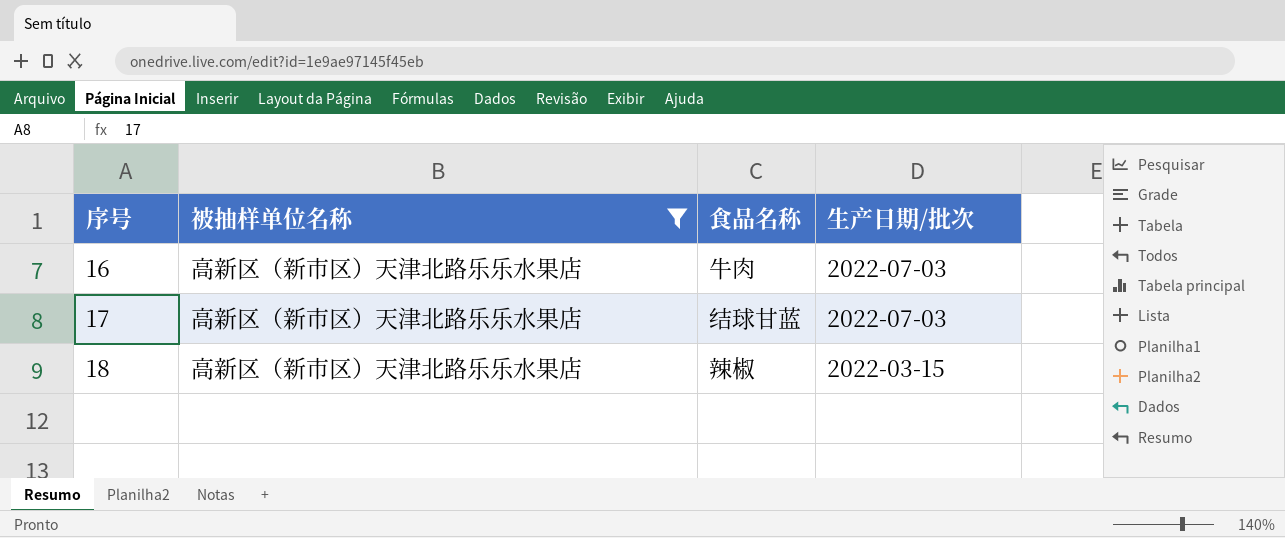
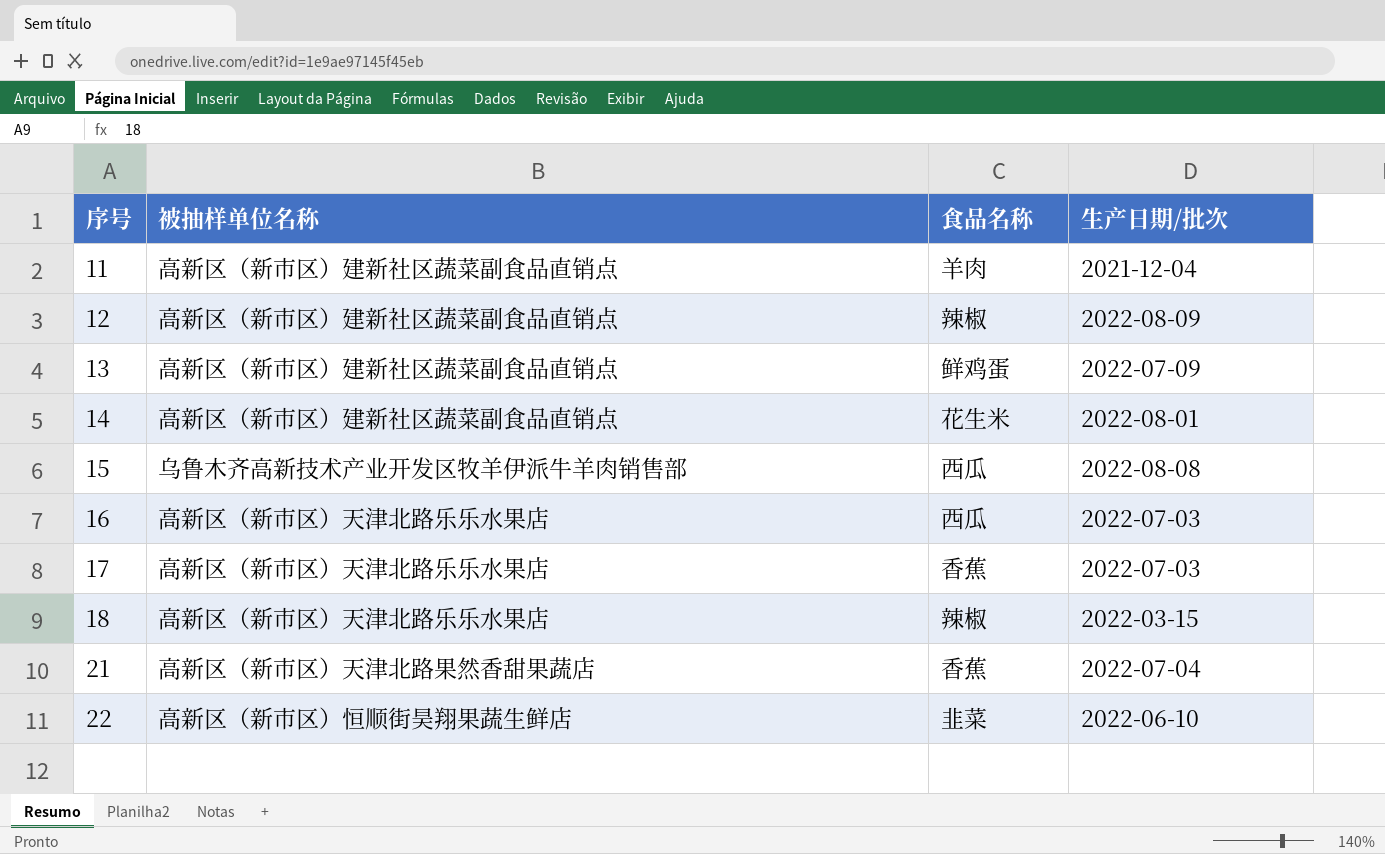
filter: 被抽样单位名称 = 高新区（新市区）天津北路乐乐水果店 -> none
16 | 食品名称: 牛肉 -> 西瓜
17 | 食品名称: 结球甘蓝 -> 香蕉

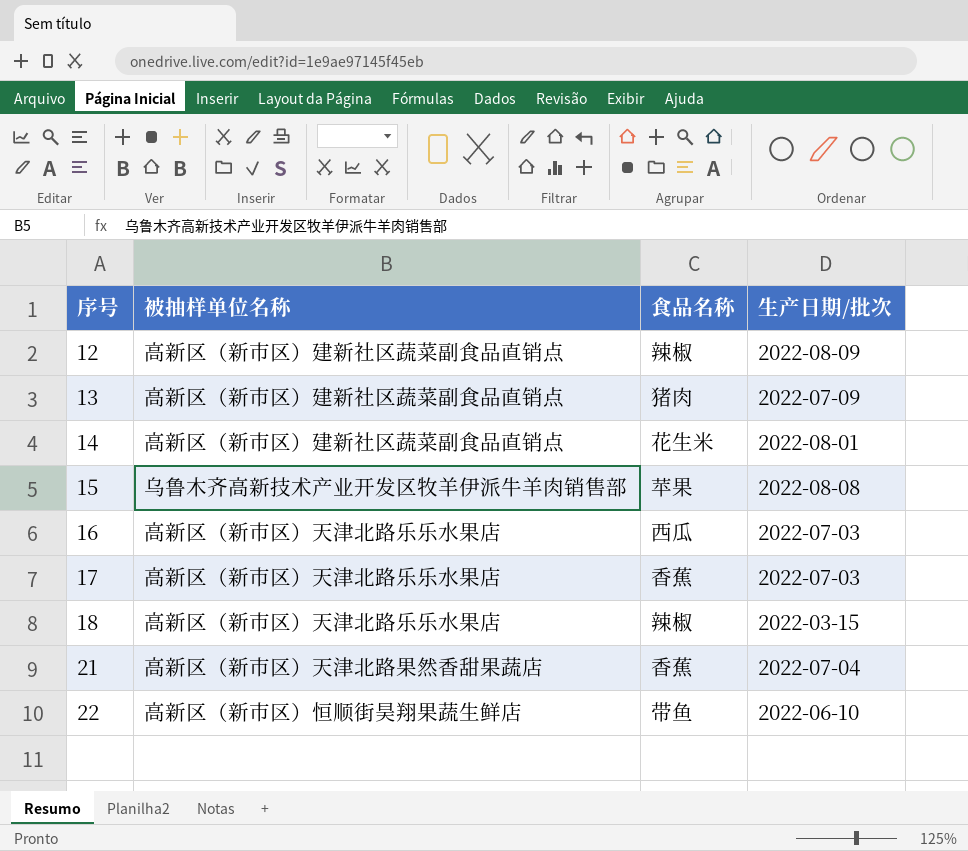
row 11: 高新区（新市区）建新社区蔬菜副食品直销点 | 羊肉 | 2021-12-04 -> none
13 | 食品名称: 鲜鸡蛋 -> 猪肉
15 | 食品名称: 西瓜 -> 苹果
22 | 食品名称: 韭菜 -> 带鱼

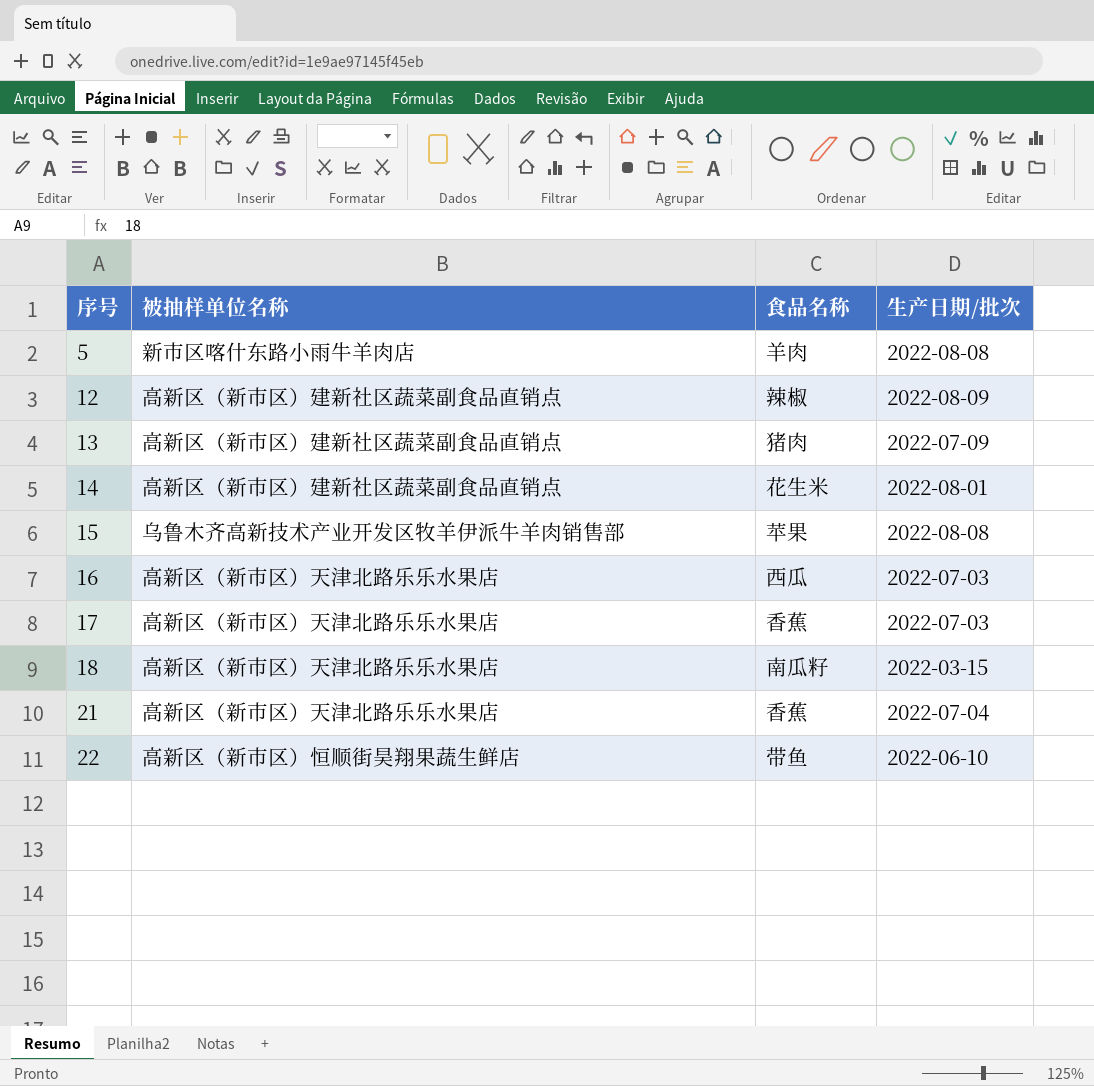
row 5: none -> 新市区喀什东路小雨牛羊肉店 | 羊肉 | 2022-08-08
18 | 食品名称: 辣椒 -> 南瓜籽
21 | 被抽样单位名称: 高新区（新市区）天津北路果然香甜果蔬店 -> 高新区（新市区）天津北路乐乐水果店

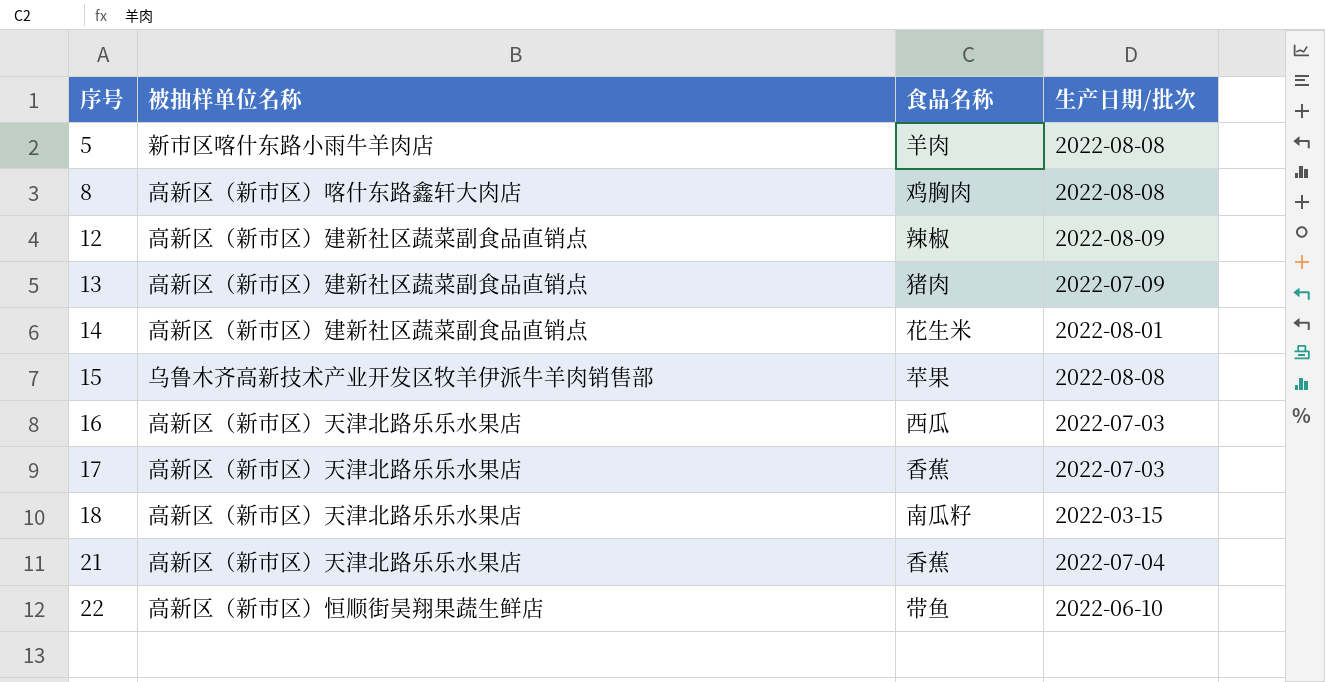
row 8: none -> 高新区（新市区）喀什东路鑫轩大肉店 | 鸡胸肉 | 2022-08-08

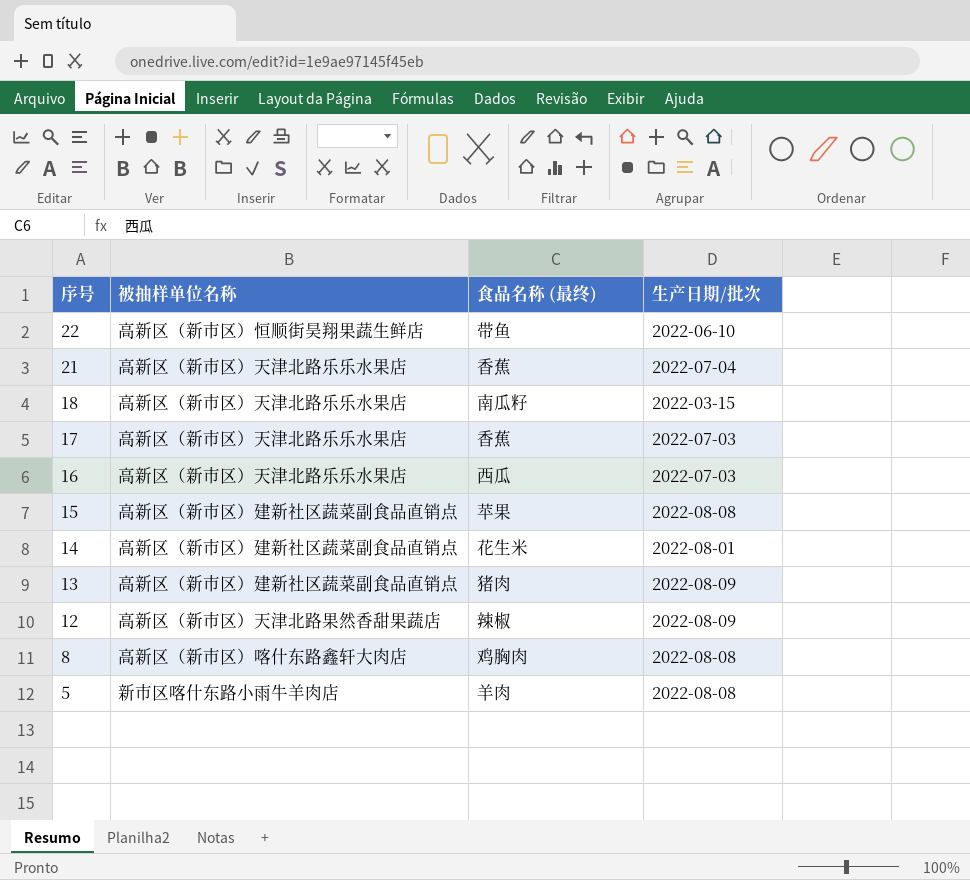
row order: 序号 ascending -> 序号 descending
column name: 食品名称 -> 食品名称 (最终)
15 | 被抽样单位名称: 乌鲁木齐高新技术产业开发区牧羊伊派牛羊肉销售部 -> 高新区（新市区）建新社区蔬菜副食品直销点
13 | 生产日期/批次: 2022-07-09 -> 2022-08-09
12 | 被抽样单位名称: 高新区（新市区）建新社区蔬菜副食品直销点 -> 高新区（新市区）天津北路果然香甜果蔬店

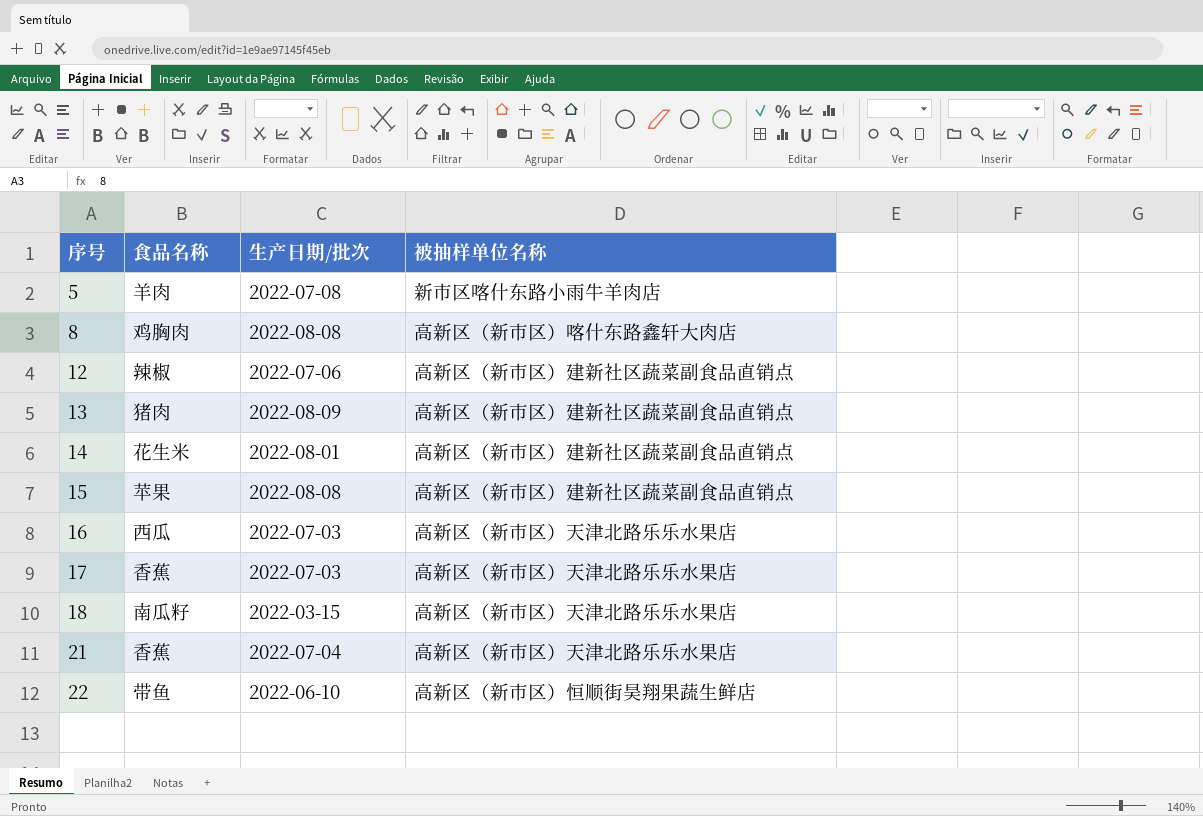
row order: 序号 descending -> 序号 ascending
column name: 食品名称 (最终) -> 食品名称
column 被抽样单位名称 | position: 2 -> 4
5 | 生产日期/批次: 2022-08-08 -> 2022-07-08
12 | 生产日期/批次: 2022-08-09 -> 2022-07-06
12 | 被抽样单位名称: 高新区（新市区）天津北路果然香甜果蔬店 -> 高新区（新市区）建新社区蔬菜副食品直销点

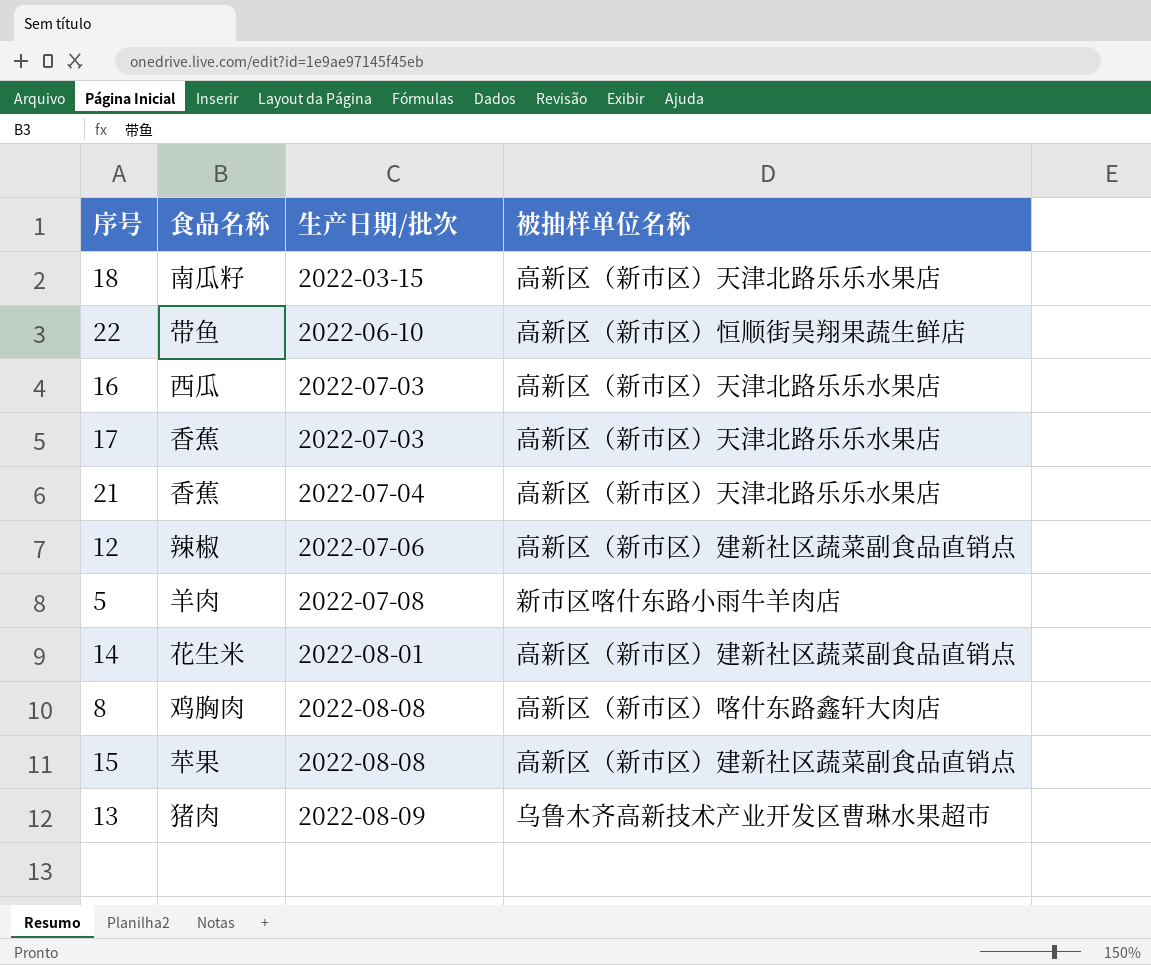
row order: 序号 ascending -> 生产日期/批次 ascending
13 | 被抽样单位名称: 高新区（新市区）建新社区蔬菜副食品直销点 -> 乌鲁木齐高新技术产业开发区曹琳水果超市

